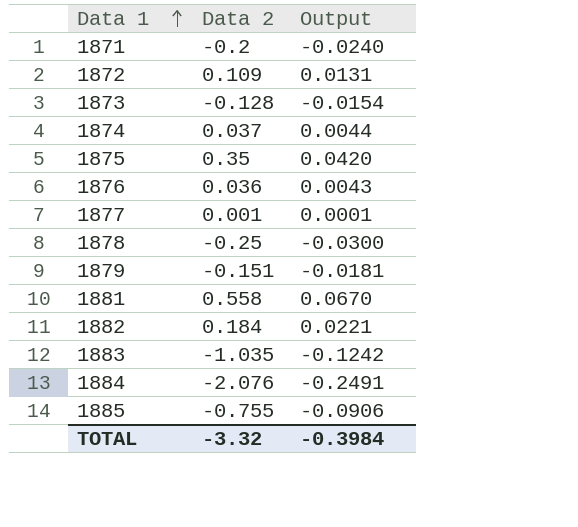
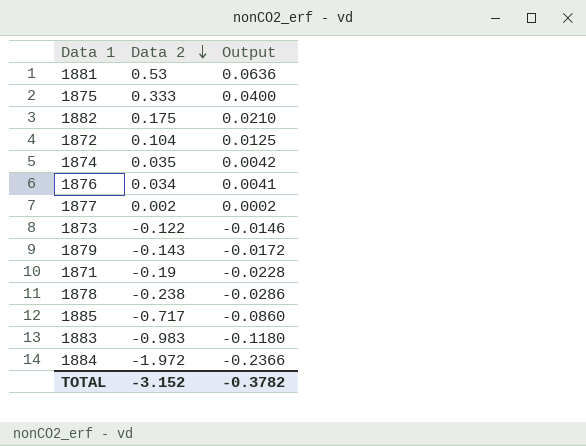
row order: Data 1 ascending -> Data 2 descending
1881 | Data 2: 0.558 -> 0.53
1881 | Output: 0.0670 -> 0.0636
1875 | Data 2: 0.35 -> 0.333
1875 | Output: 0.0420 -> 0.0400
1882 | Data 2: 0.184 -> 0.175
1882 | Output: 0.0221 -> 0.0210
1872 | Data 2: 0.109 -> 0.104
1872 | Output: 0.0131 -> 0.0125
1874 | Data 2: 0.037 -> 0.035
1874 | Output: 0.0044 -> 0.0042
1876 | Data 2: 0.036 -> 0.034
1876 | Output: 0.0043 -> 0.0041
1877 | Data 2: 0.001 -> 0.002
1877 | Output: 0.0001 -> 0.0002
1873 | Data 2: -0.128 -> -0.122
1873 | Output: -0.0154 -> -0.0146
1879 | Data 2: -0.151 -> -0.143
1879 | Output: -0.0181 -> -0.0172
1871 | Data 2: -0.2 -> -0.19
1871 | Output: -0.0240 -> -0.0228
1878 | Data 2: -0.25 -> -0.238
1878 | Output: -0.0300 -> -0.0286
1885 | Data 2: -0.755 -> -0.717
1885 | Output: -0.0906 -> -0.0860
1883 | Data 2: -1.035 -> -0.983
1883 | Output: -0.1242 -> -0.1180
1884 | Data 2: -2.076 -> -1.972
1884 | Output: -0.2491 -> -0.2366
TOTAL | Data 2: -3.32 -> -3.152
TOTAL | Output: -0.3984 -> -0.3782

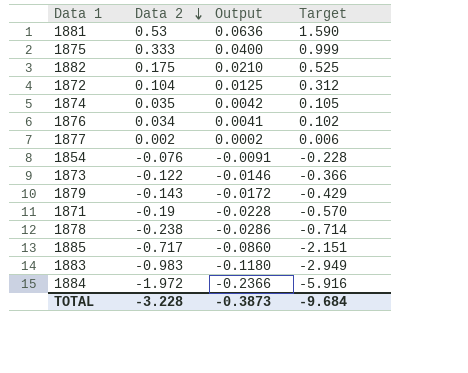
column Target | formula: none -> [Data 2] * 3
row 1854: none -> -0.076 | -0.0091 | -0.228
TOTAL | Data 2: -3.152 -> -3.228
TOTAL | Output: -0.3782 -> -0.3873

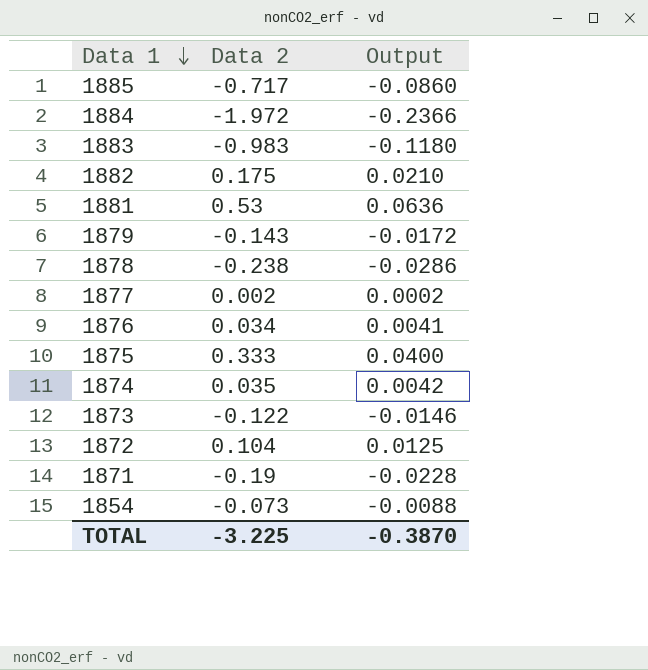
row order: Data 2 descending -> Data 1 descending
column Target | formula: [Data 2] * 3 -> none
1854 | Data 2: -0.076 -> -0.073
1854 | Output: -0.0091 -> -0.0088
TOTAL | Data 2: -3.228 -> -3.225
TOTAL | Output: -0.3873 -> -0.3870

